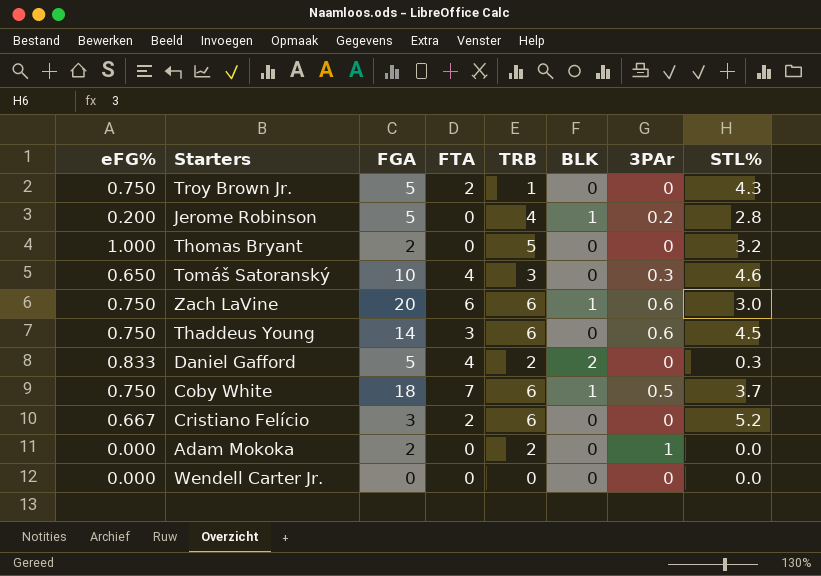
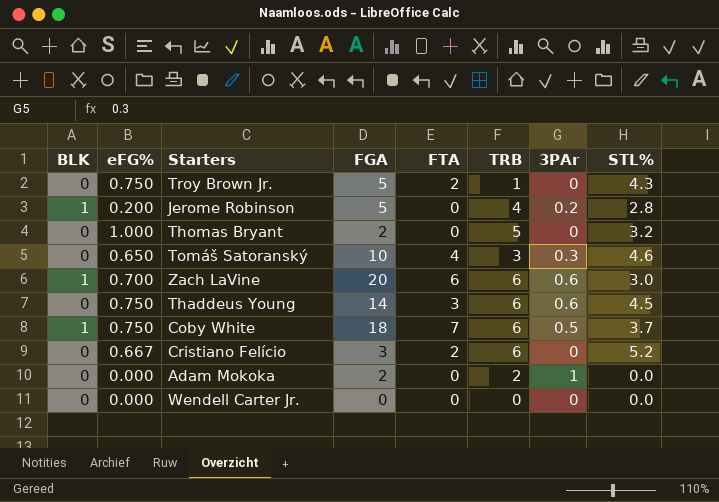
column BLK | position: 6 -> 1
row Daniel Gafford: 0.833 | 5 | 4 | 2 | 2 | 0 | 0.3 -> none
Zach LaVine | eFG%: 0.750 -> 0.700

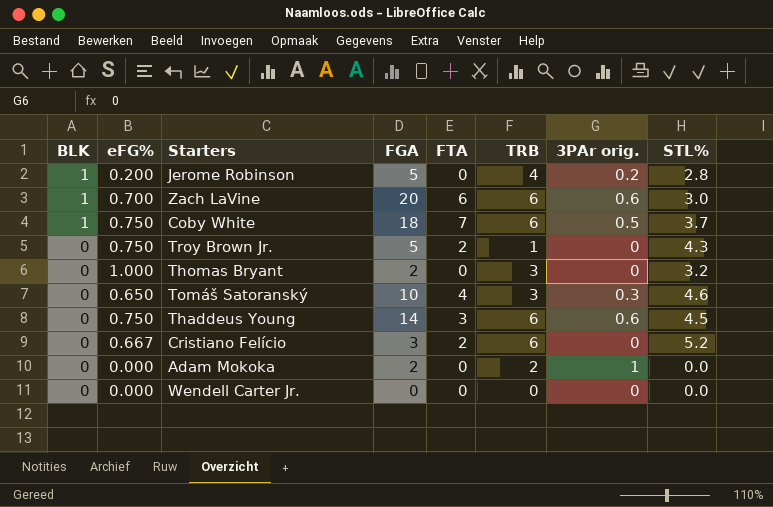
row order: none -> BLK descending
column name: 3PAr -> 3PAr orig.
Thomas Bryant | TRB: 5 -> 3

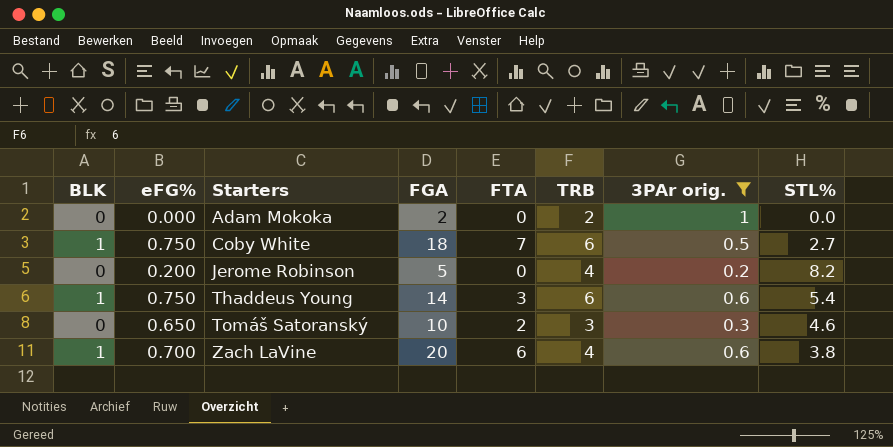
filter: none -> 3PAr orig. != 0
row order: BLK descending -> Starters ascending
Coby White | STL%: 3.7 -> 2.7
Jerome Robinson | BLK: 1 -> 0
Jerome Robinson | STL%: 2.8 -> 8.2
Thaddeus Young | BLK: 0 -> 1
Thaddeus Young | STL%: 4.5 -> 5.4
Tomáš Satoranský | FTA: 4 -> 2
Zach LaVine | TRB: 6 -> 4
Zach LaVine | STL%: 3.0 -> 3.8

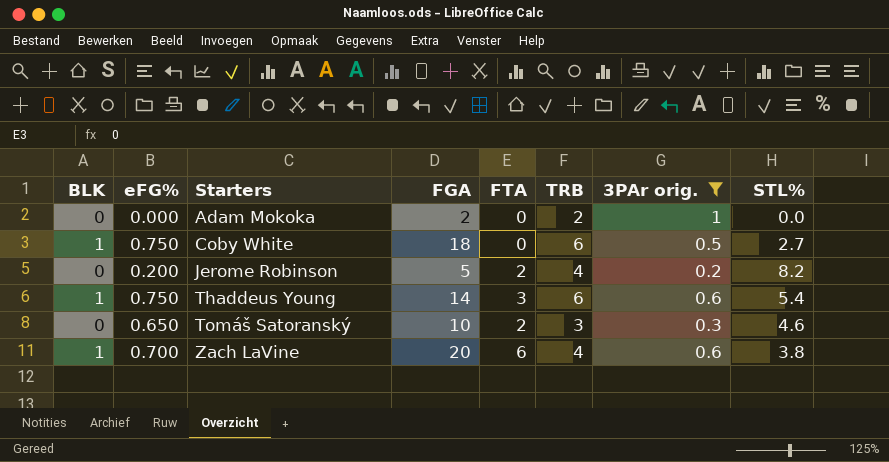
Coby White | FTA: 7 -> 0
Jerome Robinson | FTA: 0 -> 2

